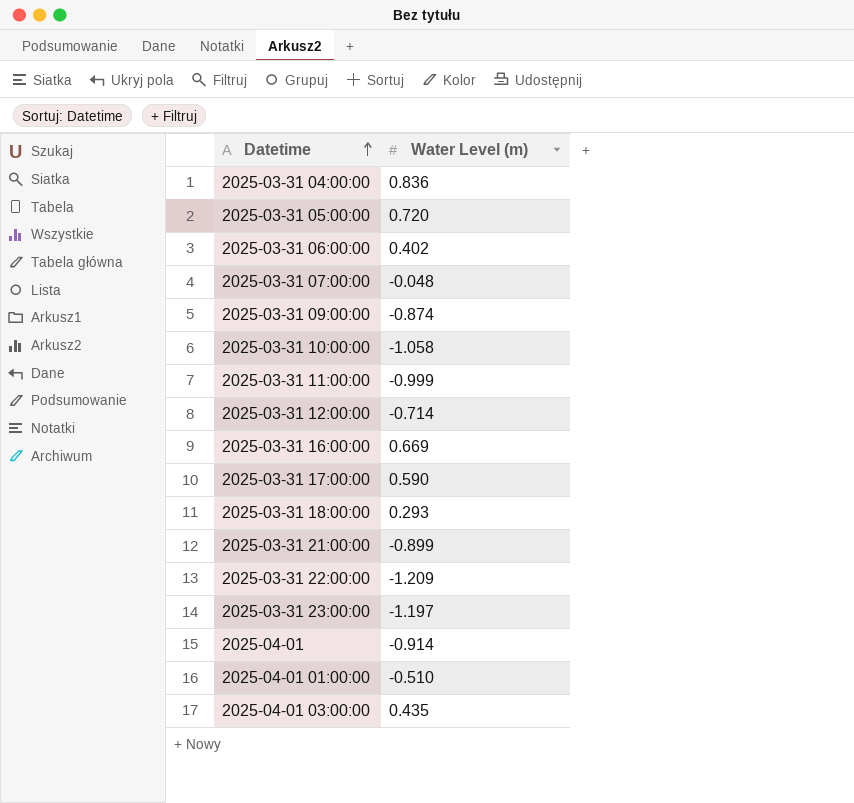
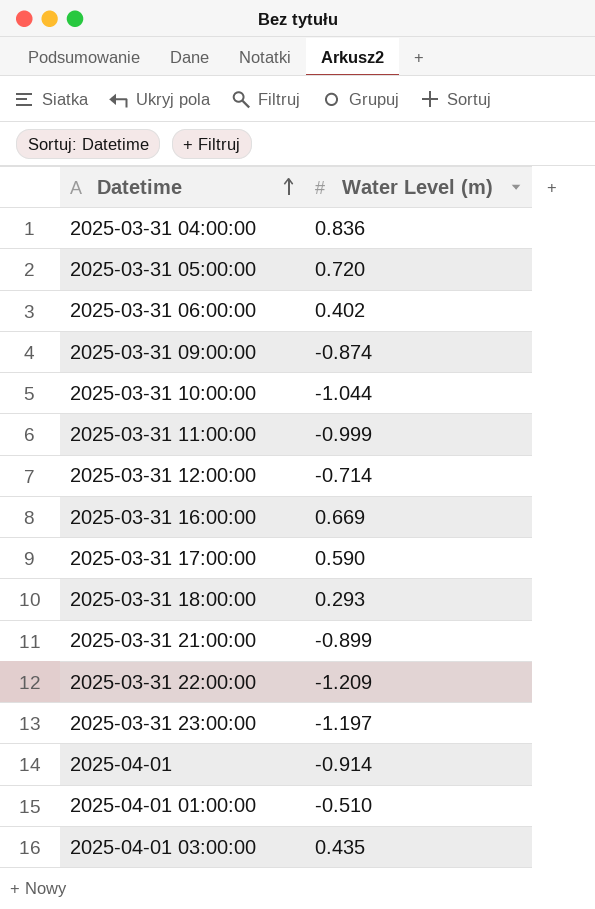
row 2025-03-31 07:00:00: -0.048 -> none
2025-03-31 10:00:00 | Water Level (m): -1.058 -> -1.044

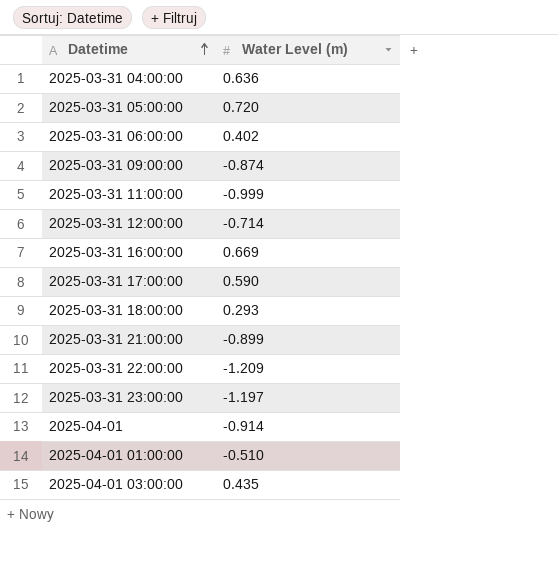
row 2025-03-31 10:00:00: -1.044 -> none
2025-03-31 04:00:00 | Water Level (m): 0.836 -> 0.636

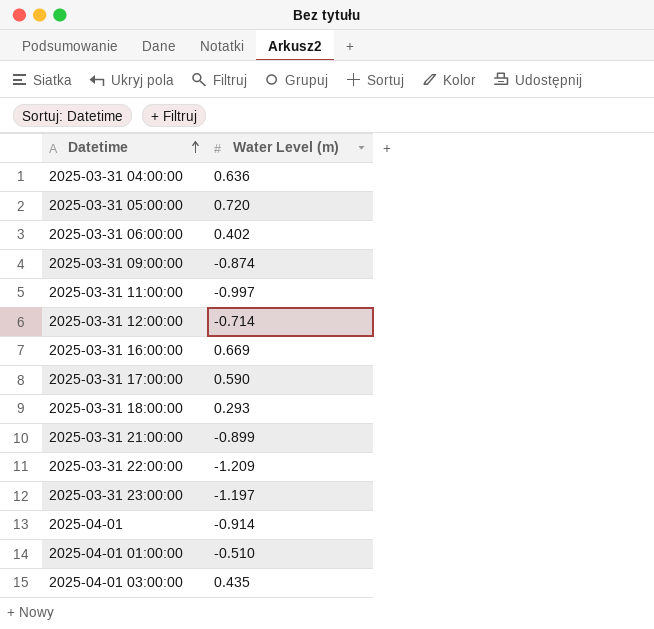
2025-03-31 11:00:00 | Water Level (m): -0.999 -> -0.997

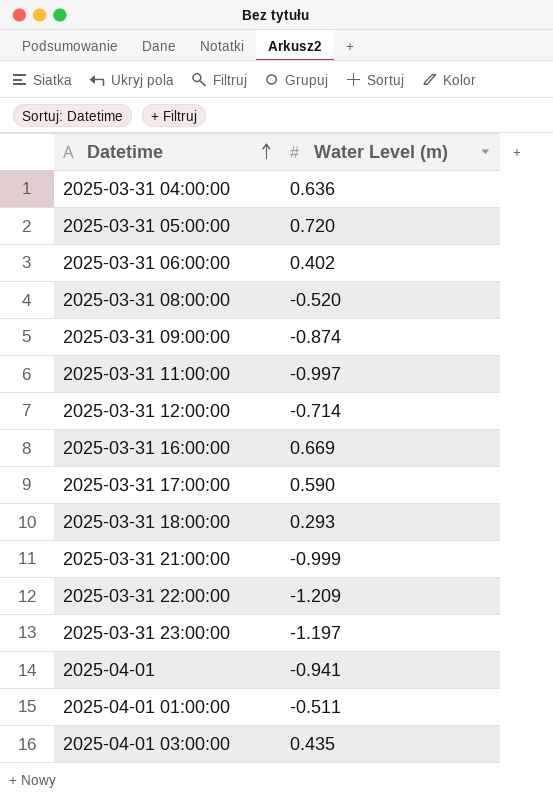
row 2025-03-31 08:00:00: none -> -0.520
2025-03-31 21:00:00 | Water Level (m): -0.899 -> -0.999
2025-04-01 | Water Level (m): -0.914 -> -0.941
2025-04-01 01:00:00 | Water Level (m): -0.510 -> -0.511

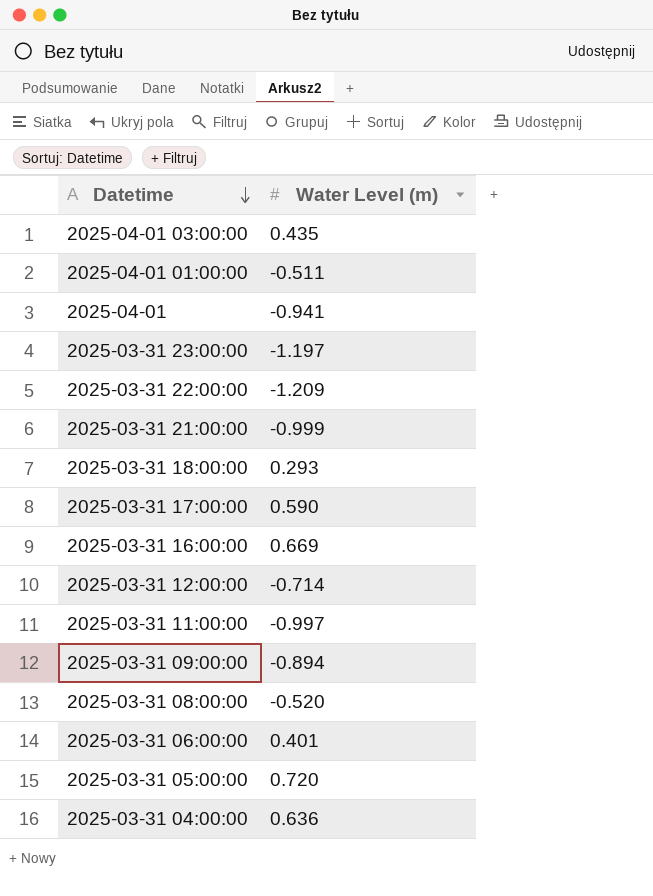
row order: Datetime ascending -> Datetime descending
2025-03-31 09:00:00 | Water Level (m): -0.874 -> -0.894
2025-03-31 06:00:00 | Water Level (m): 0.402 -> 0.401

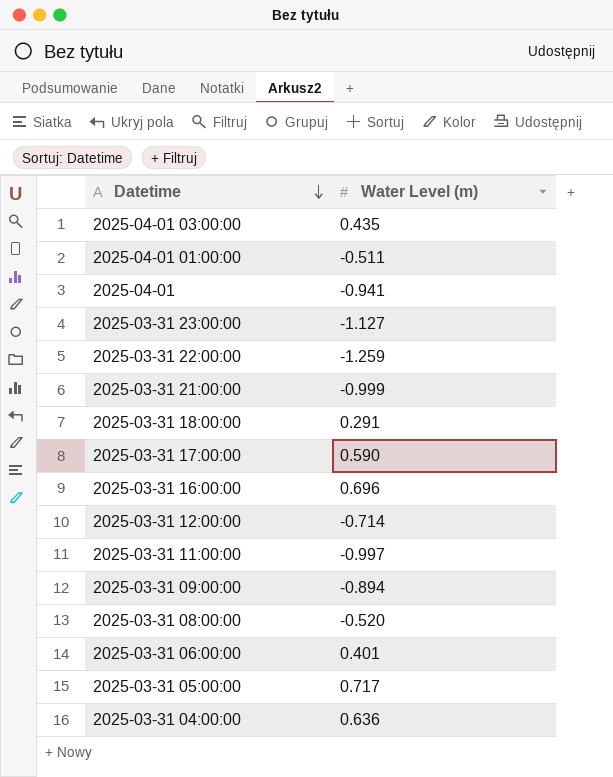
2025-03-31 23:00:00 | Water Level (m): -1.197 -> -1.127
2025-03-31 22:00:00 | Water Level (m): -1.209 -> -1.259
2025-03-31 18:00:00 | Water Level (m): 0.293 -> 0.291
2025-03-31 16:00:00 | Water Level (m): 0.669 -> 0.696
2025-03-31 05:00:00 | Water Level (m): 0.720 -> 0.717

